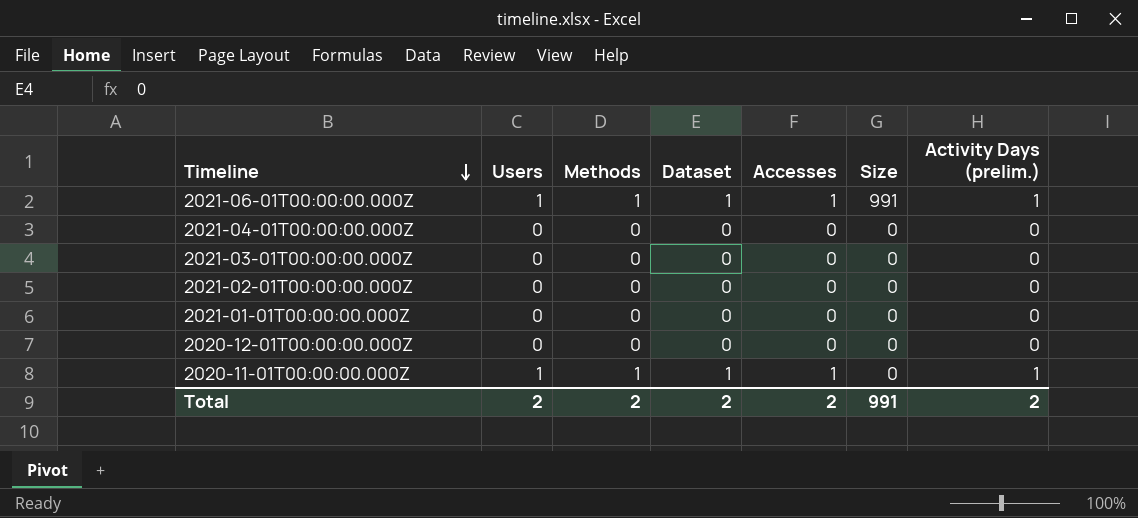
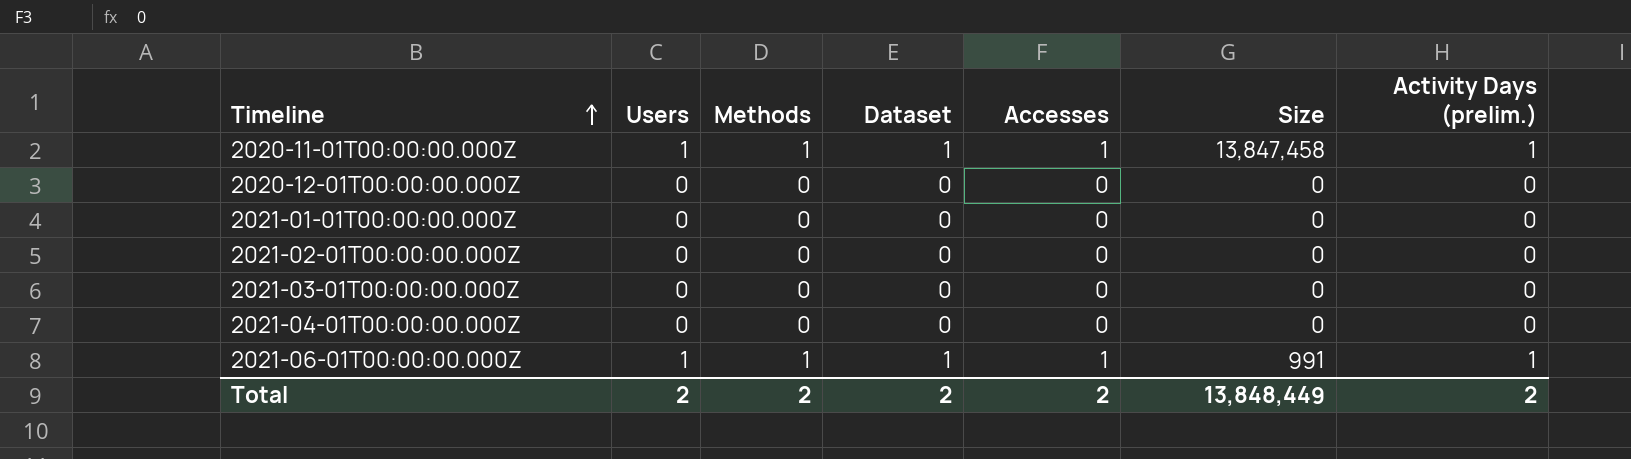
row order: Timeline descending -> Timeline ascending
2020-11-01T00:00:00.000Z | Size: 0 -> 13,847,458
Total | Size: 991 -> 13,848,449

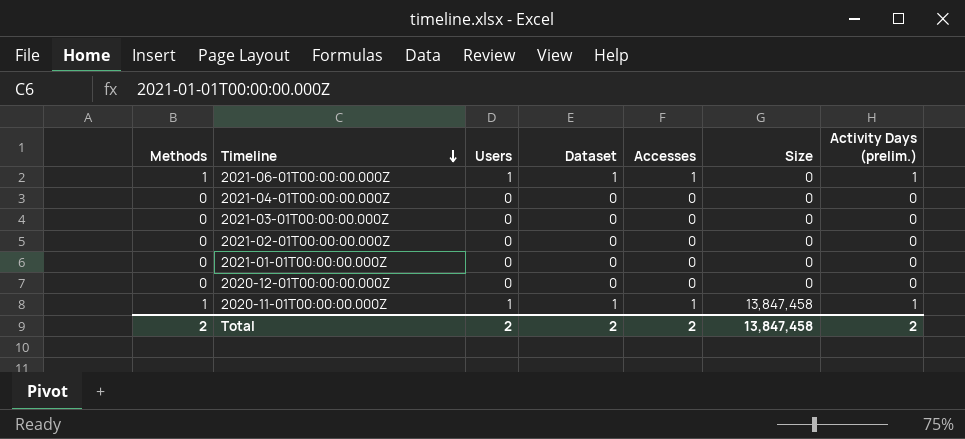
row order: Timeline ascending -> Timeline descending
column Methods | position: 3 -> 1
2021-06-01T00:00:00.000Z | Size: 991 -> 0
Total | Size: 13,848,449 -> 13,847,458

